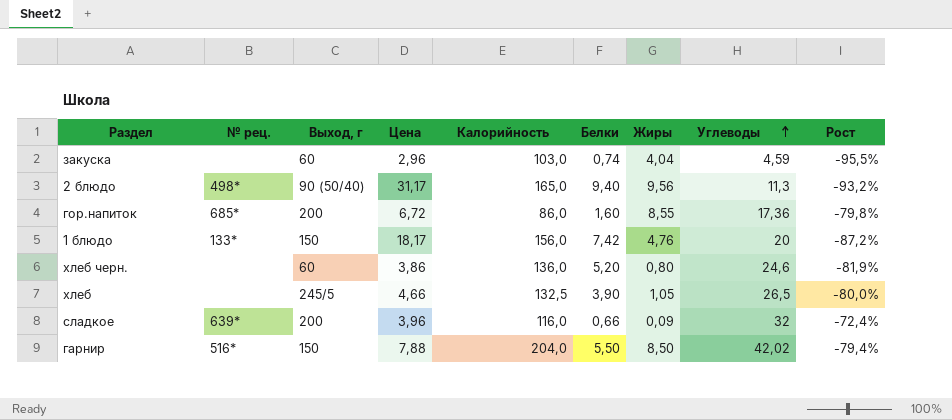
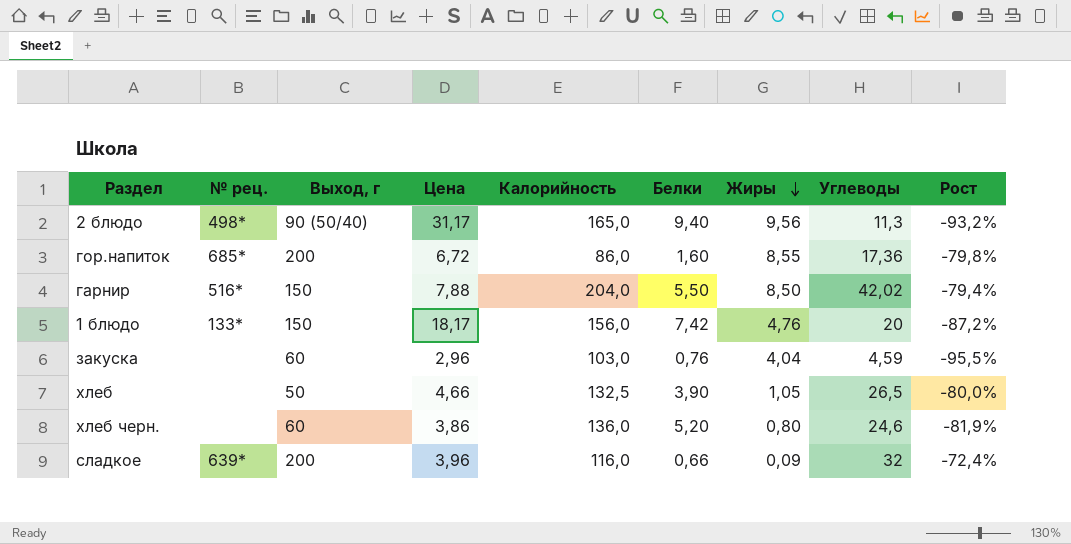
row order: Углеводы ascending -> Жиры descending
закуска | Белки: 0,74 -> 0,76
хлеб | Выход, г: 245/5 -> 50

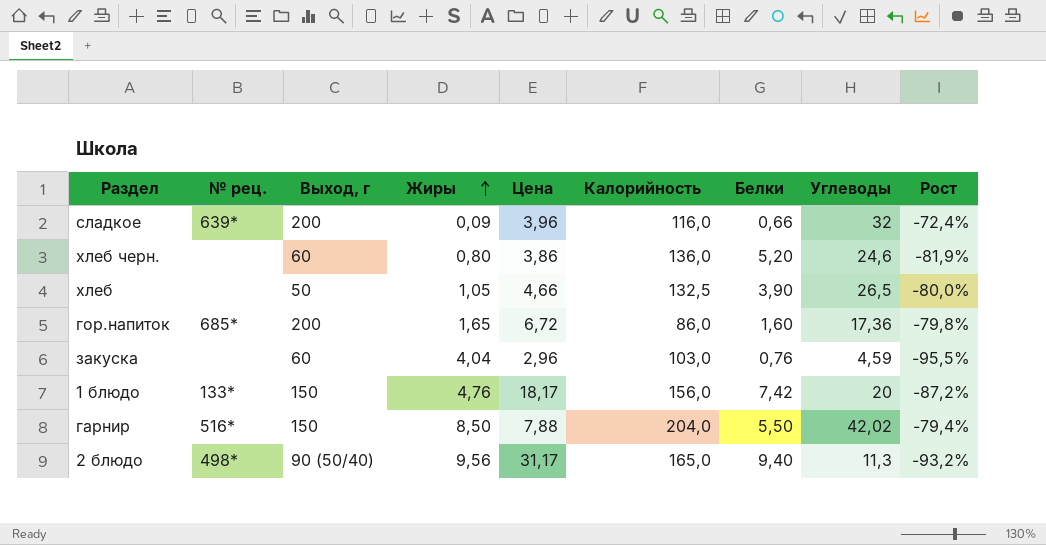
row order: Жиры descending -> Жиры ascending
column Жиры | position: 7 -> 4
гор.напиток | Жиры: 8,55 -> 1,65

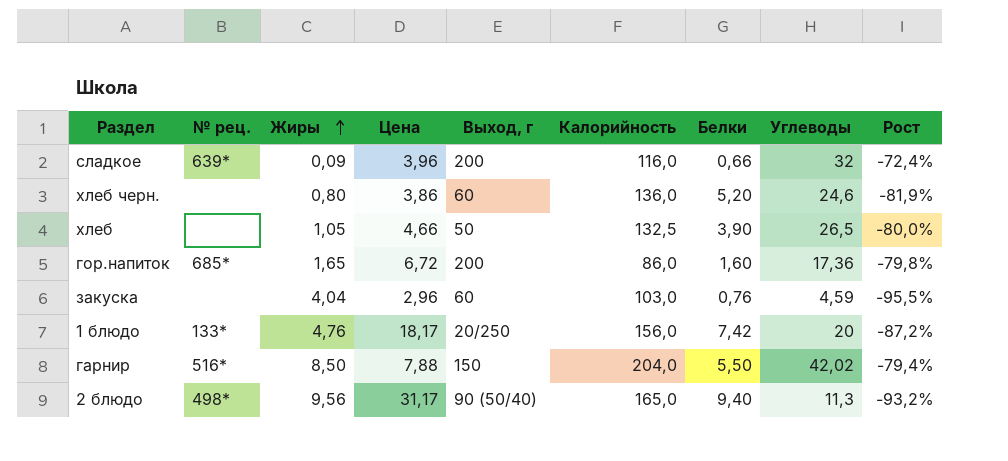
column Выход, г | position: 3 -> 5
1 блюдо | Выход, г: 150 -> 20/250

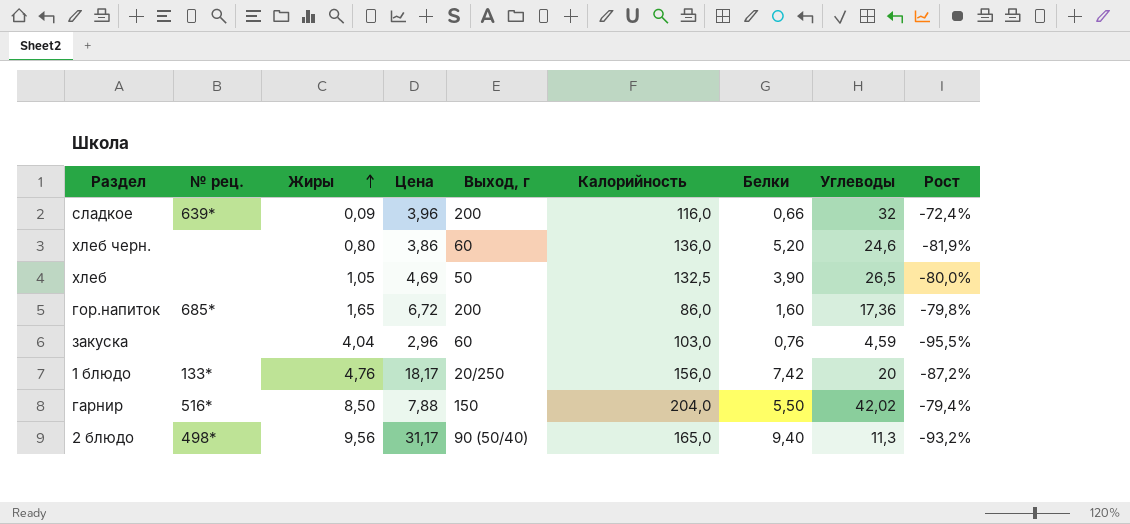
хлеб | Цена: 4,66 -> 4,69

